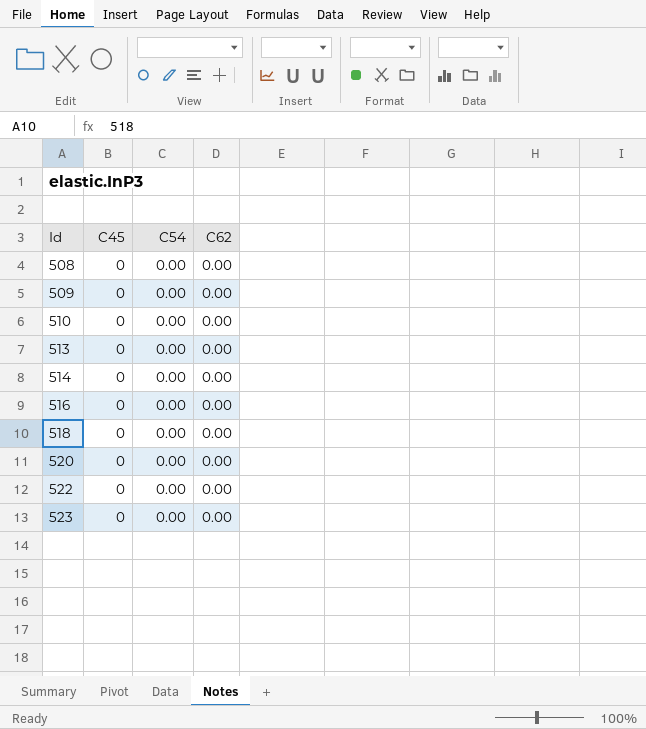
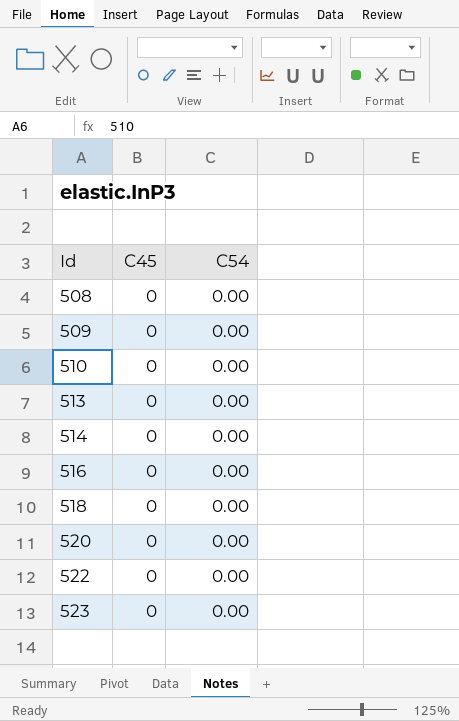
column C62 | position: 4 -> none

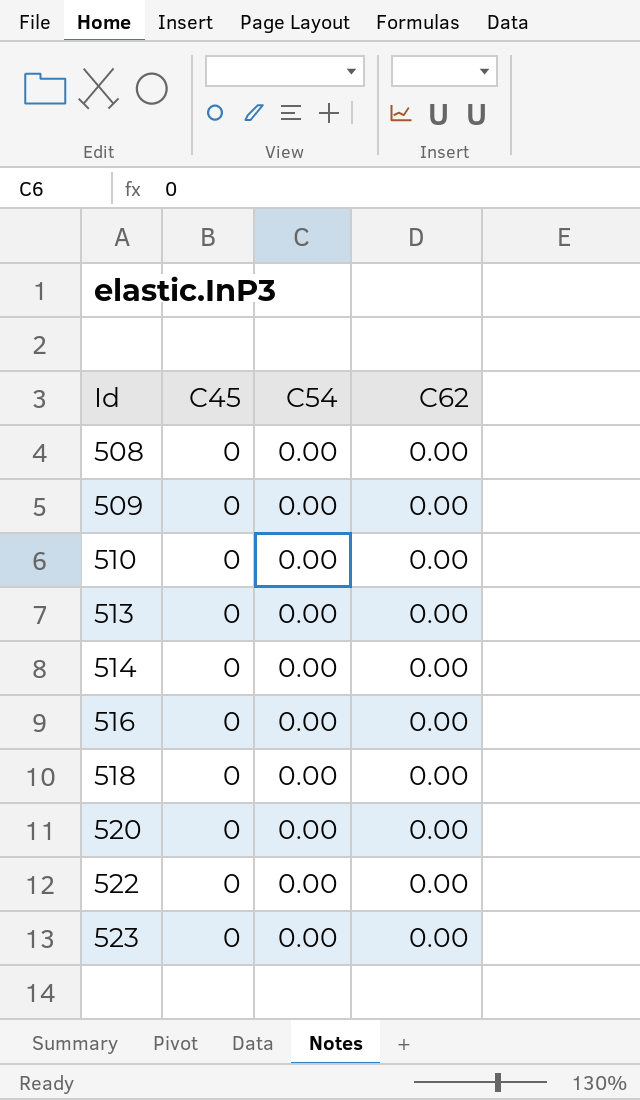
column C62 | position: none -> 4

